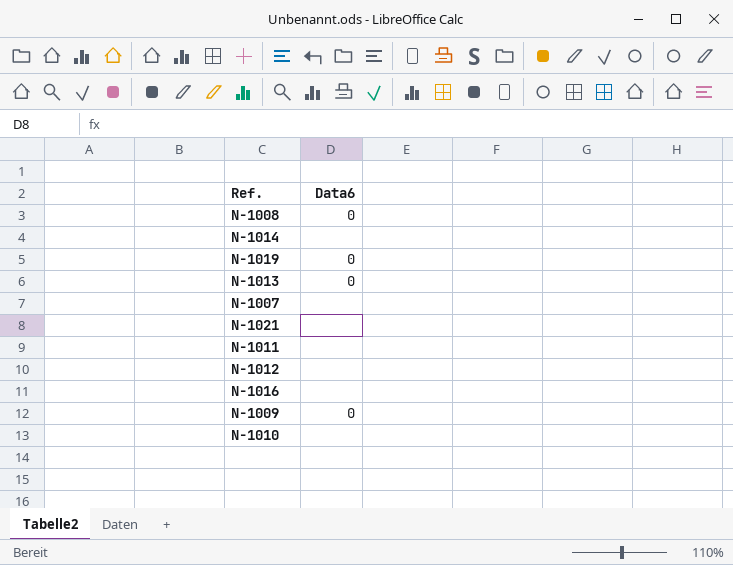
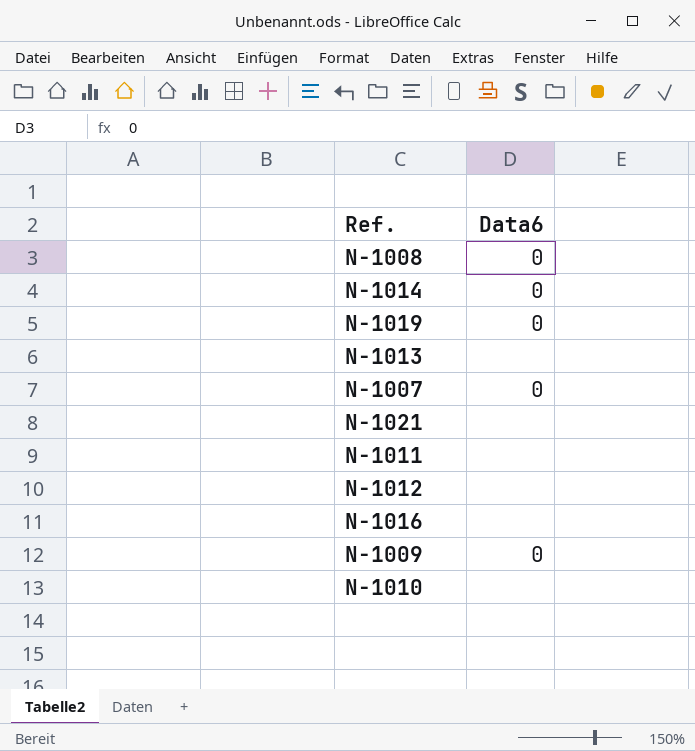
N-1014 | Data6: none -> 0
N-1013 | Data6: 0 -> none
N-1007 | Data6: none -> 0

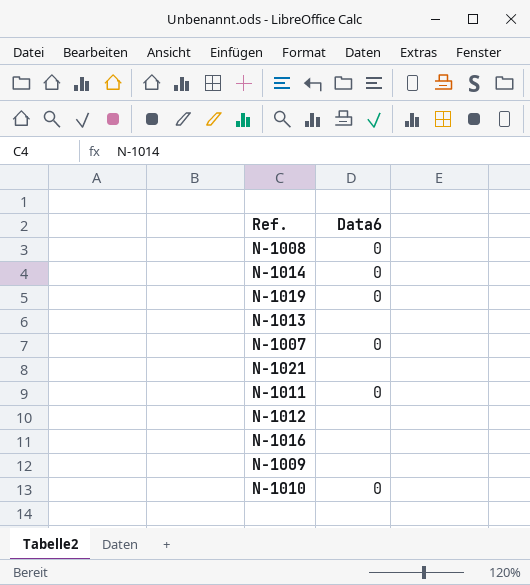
N-1011 | Data6: none -> 0
N-1009 | Data6: 0 -> none
N-1010 | Data6: none -> 0

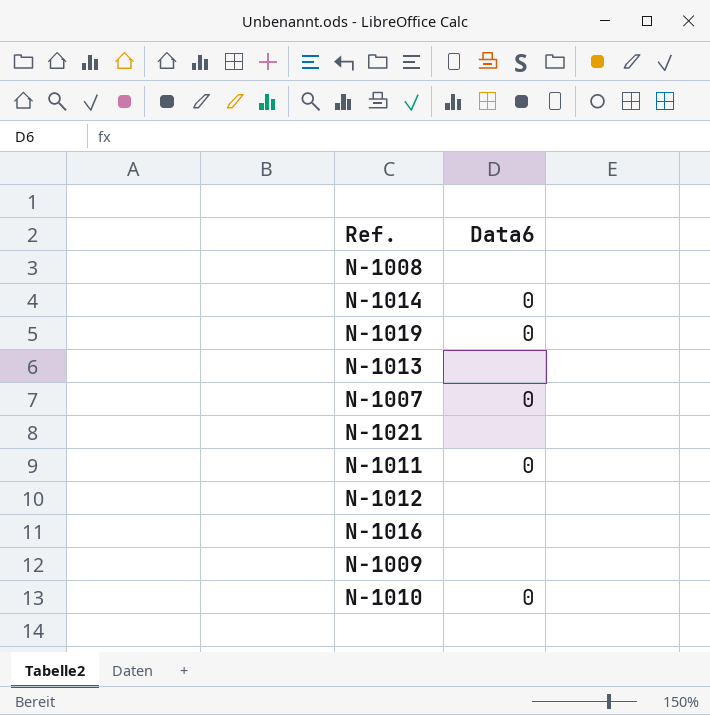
N-1008 | Data6: 0 -> none

